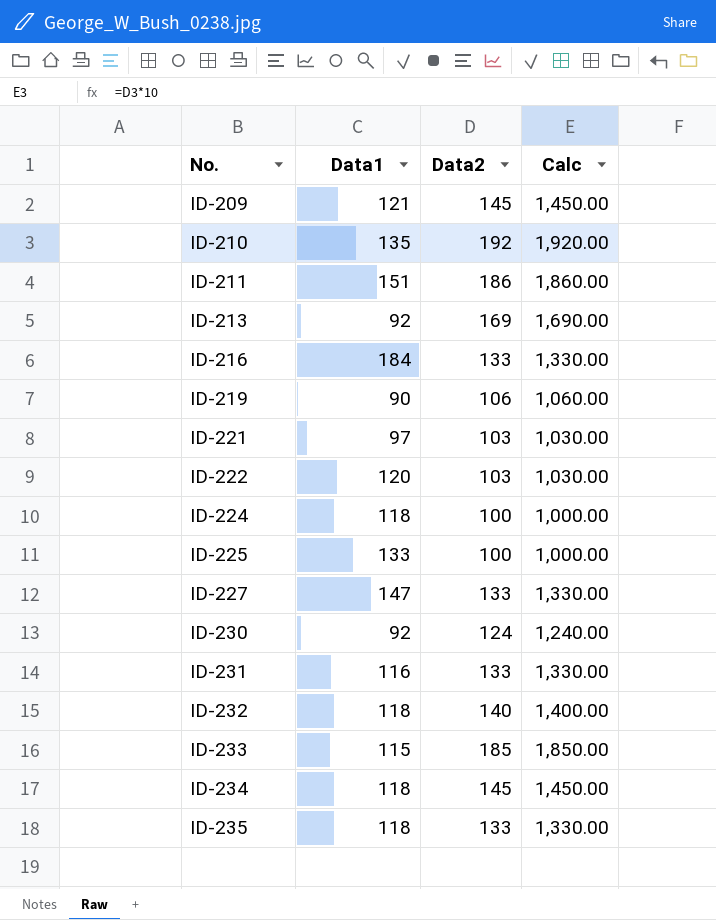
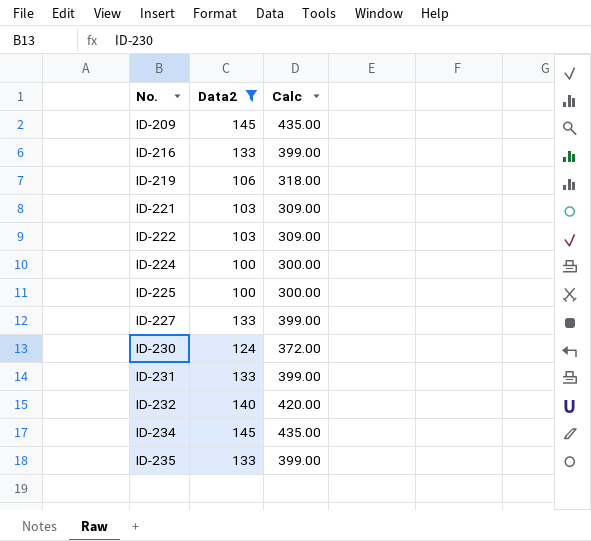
filter: none -> Data2 <= 145
column Data1 | position: 2 -> none
column Calc | formula: [Data2] * 10 -> [Data2] * 3

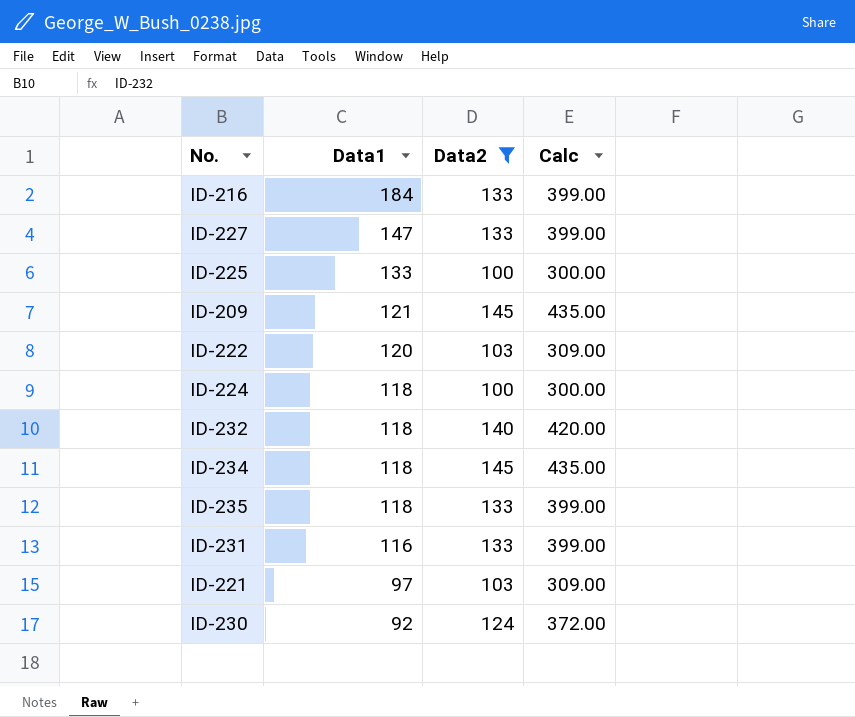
row order: No. ascending -> Data1 descending
column Data1 | position: none -> 2
row ID-219: 106 | 318.00 -> none

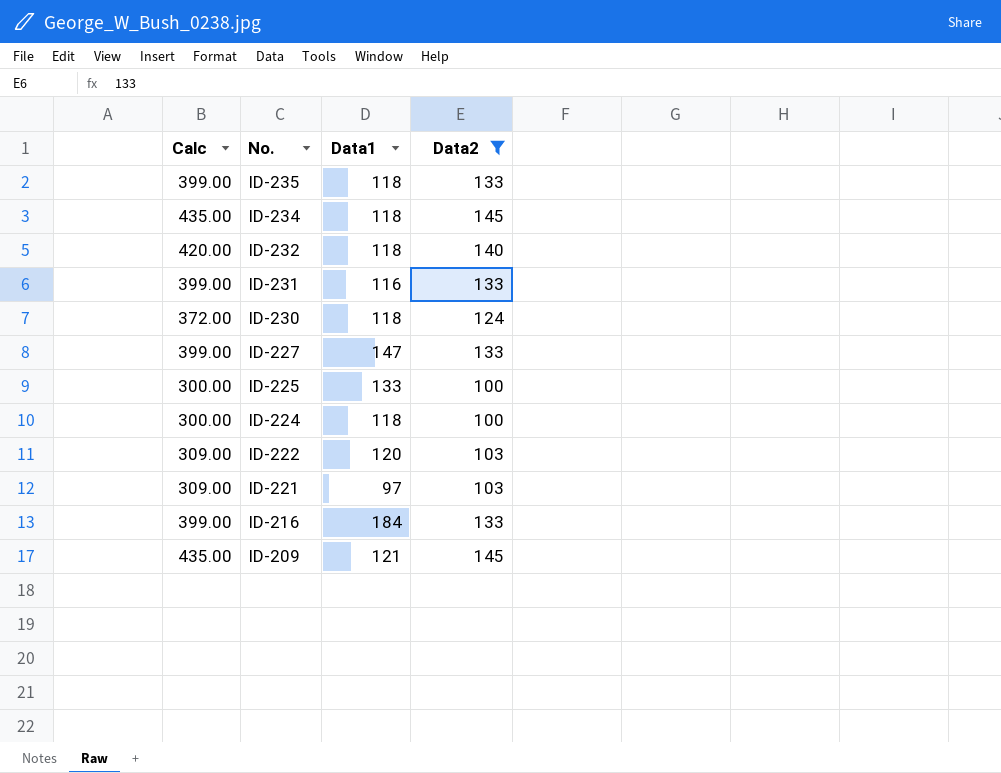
row order: Data1 descending -> No. descending
column Calc | position: 4 -> 1
ID-230 | Data1: 92 -> 118

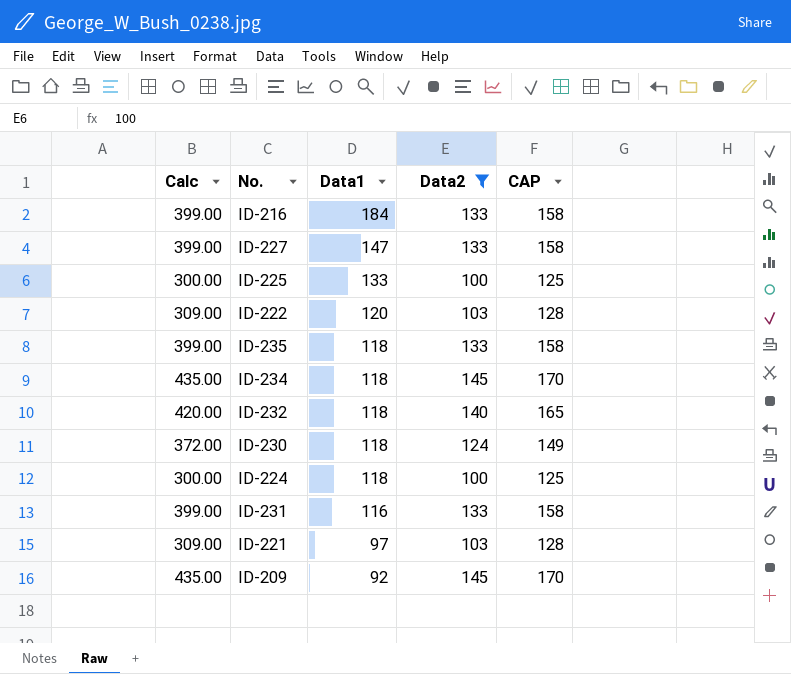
row order: No. descending -> Data1 descending
column CAP | formula: none -> [Data2] + 25
ID-209 | Data1: 121 -> 92

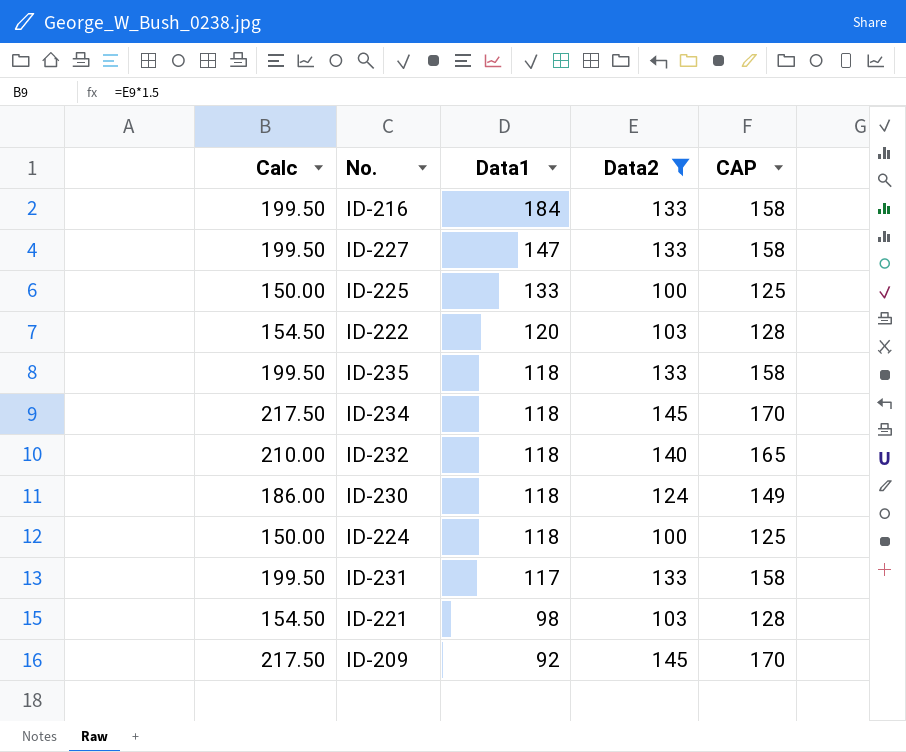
column Calc | formula: [Data2] * 3 -> [Data2] * 1.5
ID-231 | Data1: 116 -> 117
ID-221 | Data1: 97 -> 98

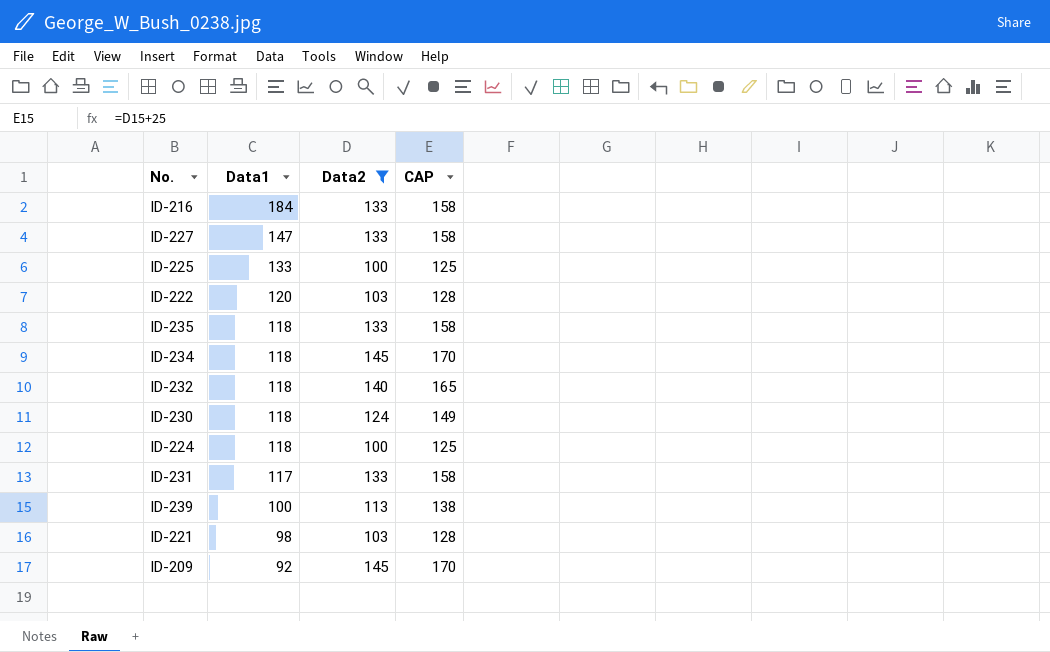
column Calc | formula: [Data2] * 1.5 -> none
row ID-239: none -> 100 | 113 | 138

